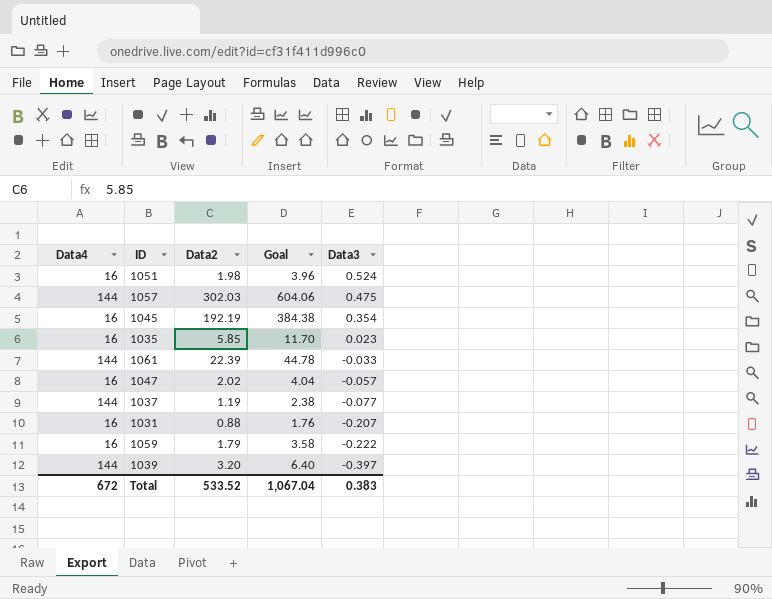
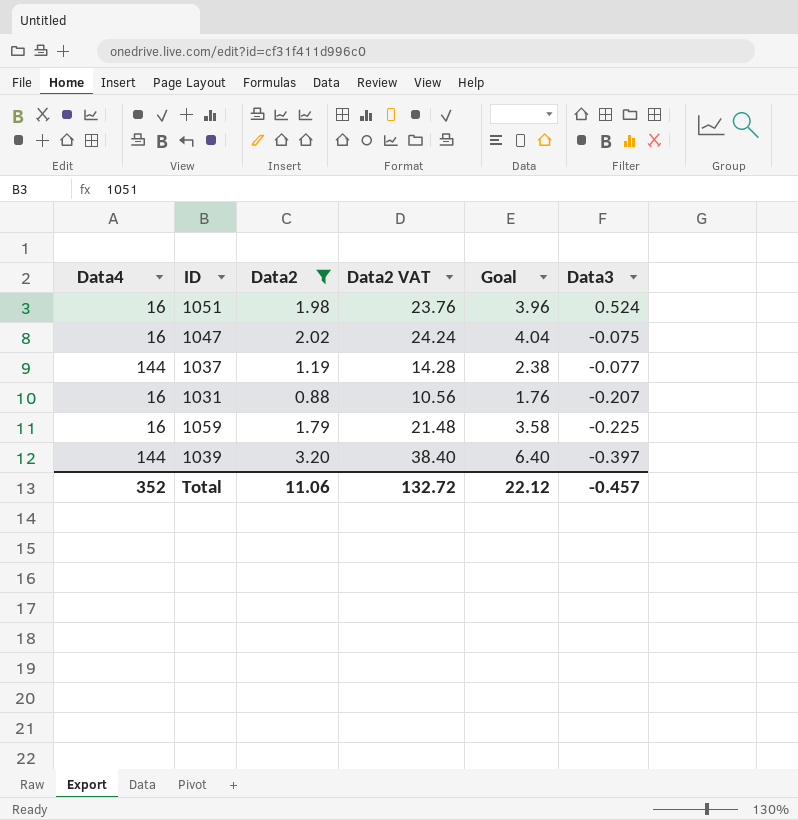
filter: none -> Data2 <= 3.20
column Data2 VAT | formula: none -> [Data2] * 12
1047 | Data3: -0.057 -> -0.075
1059 | Data3: -0.222 -> -0.225
Total | Data4: 672 -> 352
Total | Data2: 533.52 -> 11.06
Total | Goal: 1,067.04 -> 22.12
Total | Data3: 0.383 -> -0.457

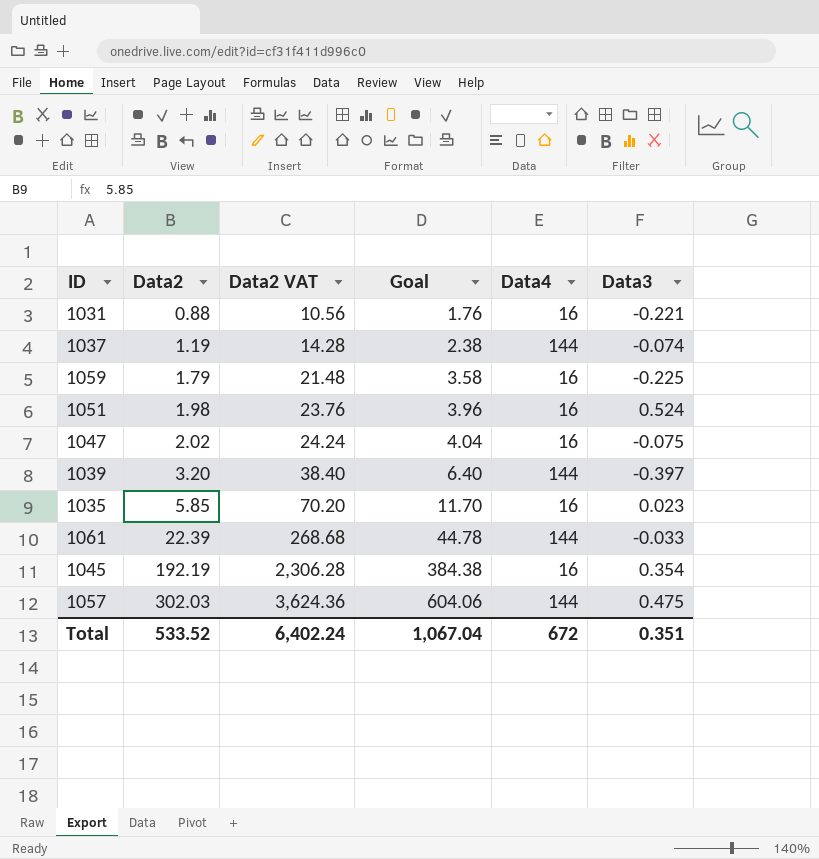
filter: Data2 <= 3.20 -> none
row order: Data3 descending -> Data2 ascending
column Data4 | position: 1 -> 5
1031 | Data3: -0.207 -> -0.221
1037 | Data3: -0.077 -> -0.074
Total | Data2: 11.06 -> 533.52
Total | Data2 VAT: 132.72 -> 6,402.24
Total | Goal: 22.12 -> 1,067.04
Total | Data4: 352 -> 672
Total | Data3: -0.457 -> 0.351

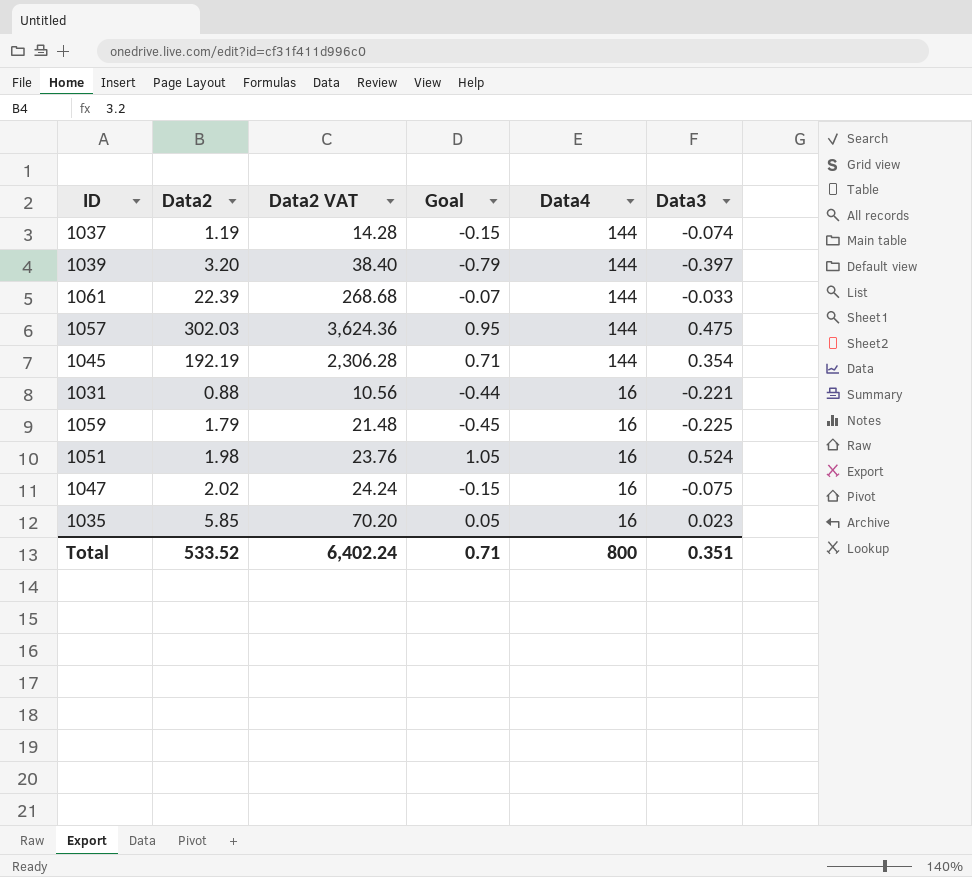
row order: Data2 ascending -> Data4 descending
column Goal | formula: [Data2] * 2 -> [Data3] * 2
1045 | Data4: 16 -> 144
Total | Goal: 1,067.04 -> 0.71
Total | Data4: 672 -> 800

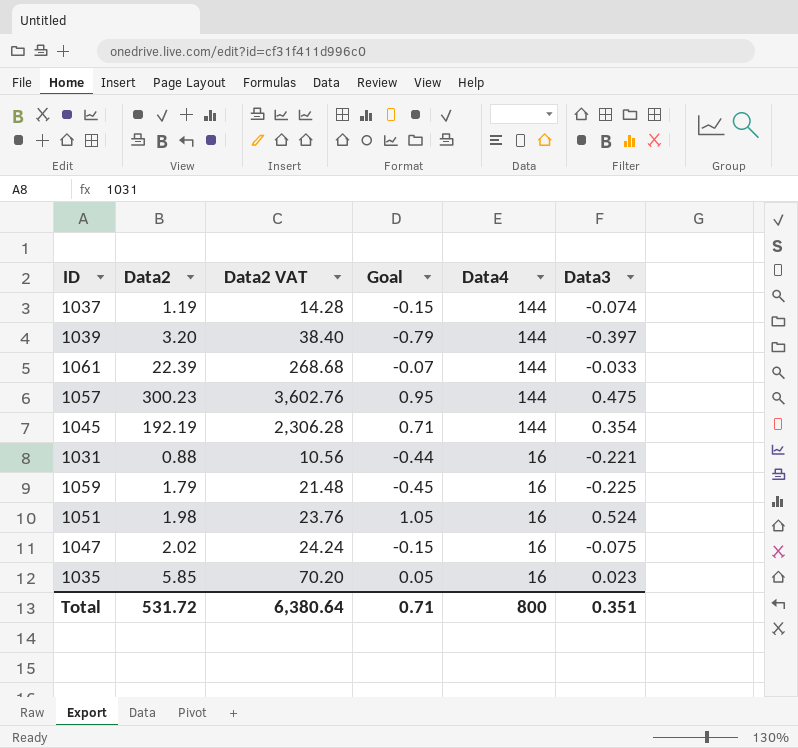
1057 | Data2: 302.03 -> 300.23
1057 | Data2 VAT: 3,624.36 -> 3,602.76
Total | Data2: 533.52 -> 531.72
Total | Data2 VAT: 6,402.24 -> 6,380.64

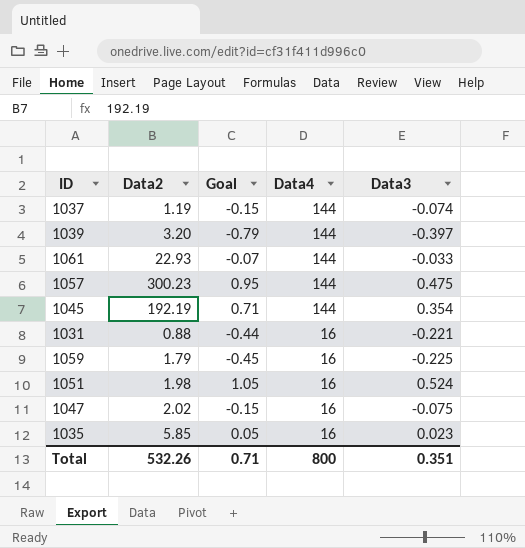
column Data2 VAT | formula: [Data2] * 12 -> none
1061 | Data2: 22.39 -> 22.93
Total | Data2: 531.72 -> 532.26

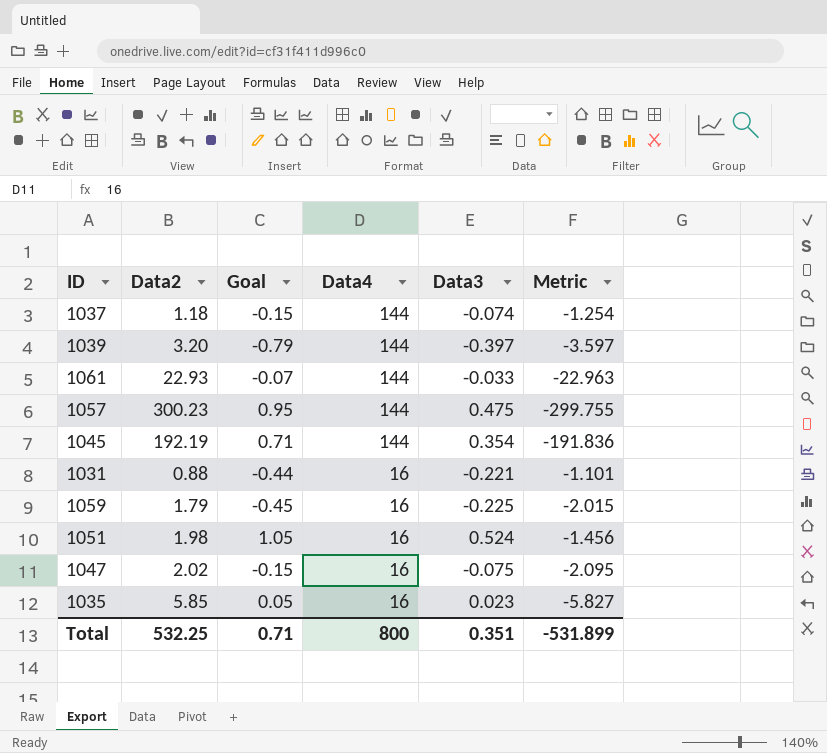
column Metric | formula: none -> [Data3] - [Data2]
1037 | Data2: 1.19 -> 1.18
Total | Data2: 532.26 -> 532.25

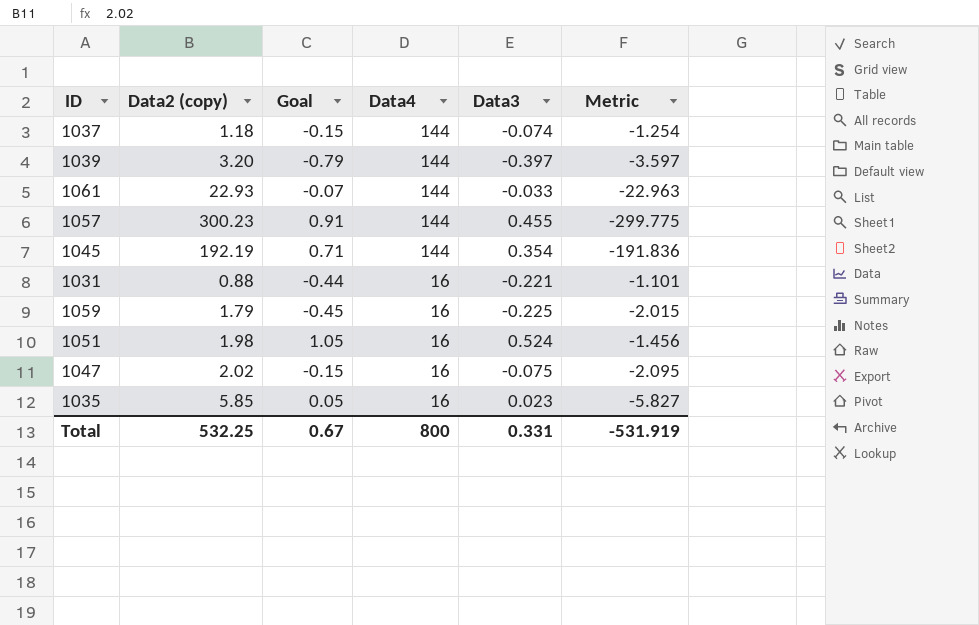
column name: Data2 -> Data2 (copy)
1057 | Goal: 0.95 -> 0.91
1057 | Data3: 0.475 -> 0.455
1057 | Metric: -299.755 -> -299.775
Total | Goal: 0.71 -> 0.67
Total | Data3: 0.351 -> 0.331
Total | Metric: -531.899 -> -531.919

